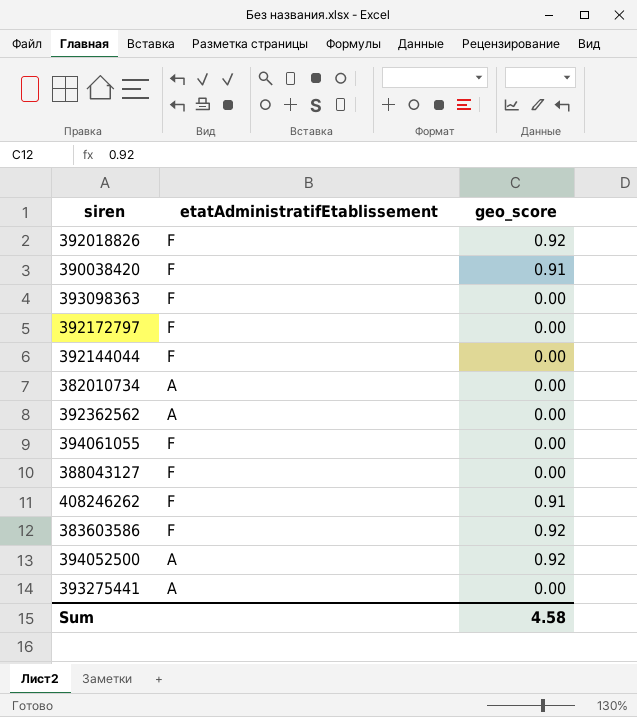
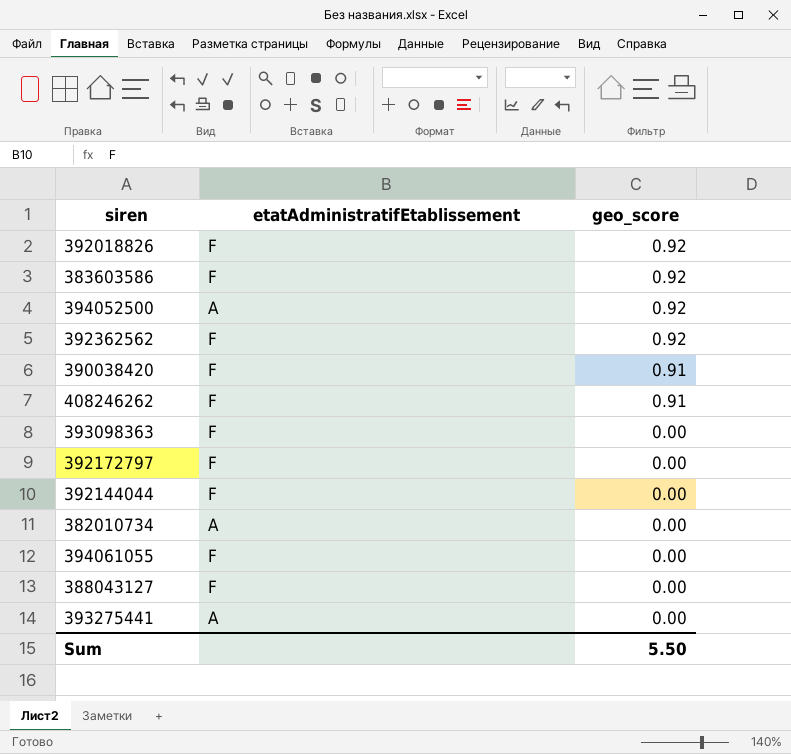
row order: none -> geo_score descending
392362562 | etatAdministratifEtablissement: A -> F
392362562 | geo_score: 0.00 -> 0.92
Sum | geo_score: 4.58 -> 5.50

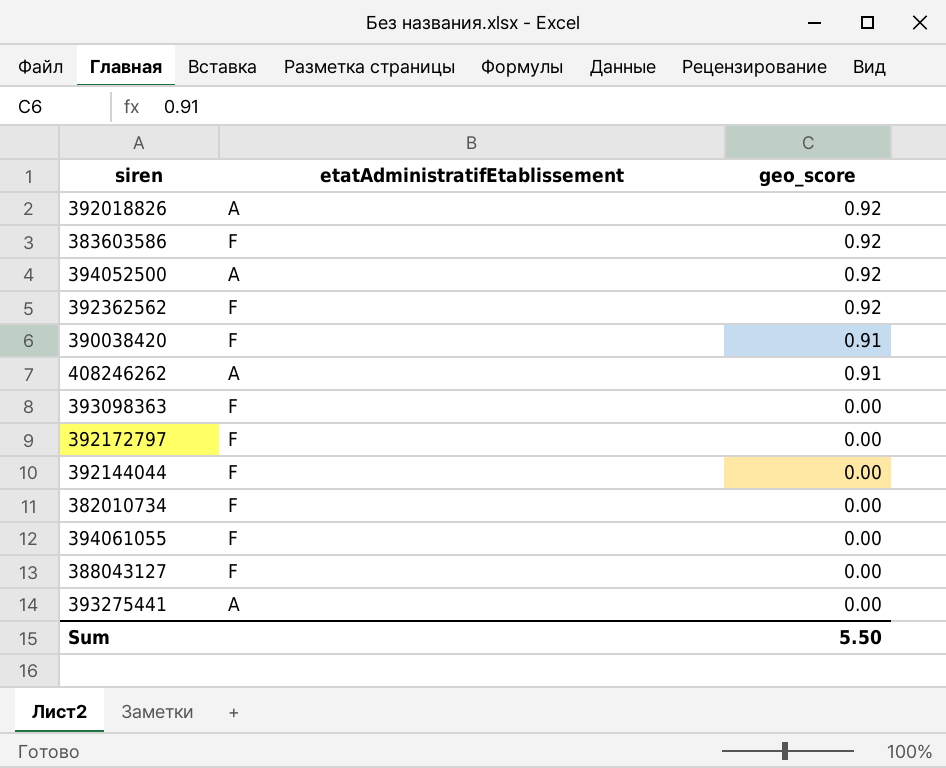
392018826 | etatAdministratifEtablissement: F -> A
408246262 | etatAdministratifEtablissement: F -> A
382010734 | etatAdministratifEtablissement: A -> F

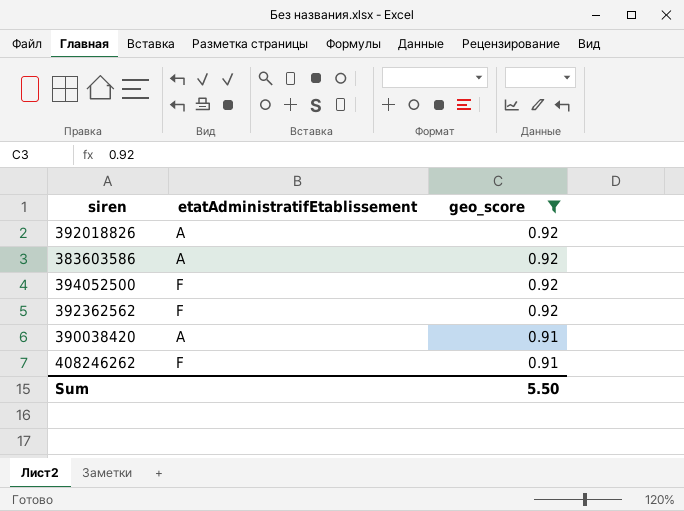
filter: none -> geo_score != 0.00
383603586 | etatAdministratifEtablissement: F -> A
394052500 | etatAdministratifEtablissement: A -> F
390038420 | etatAdministratifEtablissement: F -> A
408246262 | etatAdministratifEtablissement: A -> F

